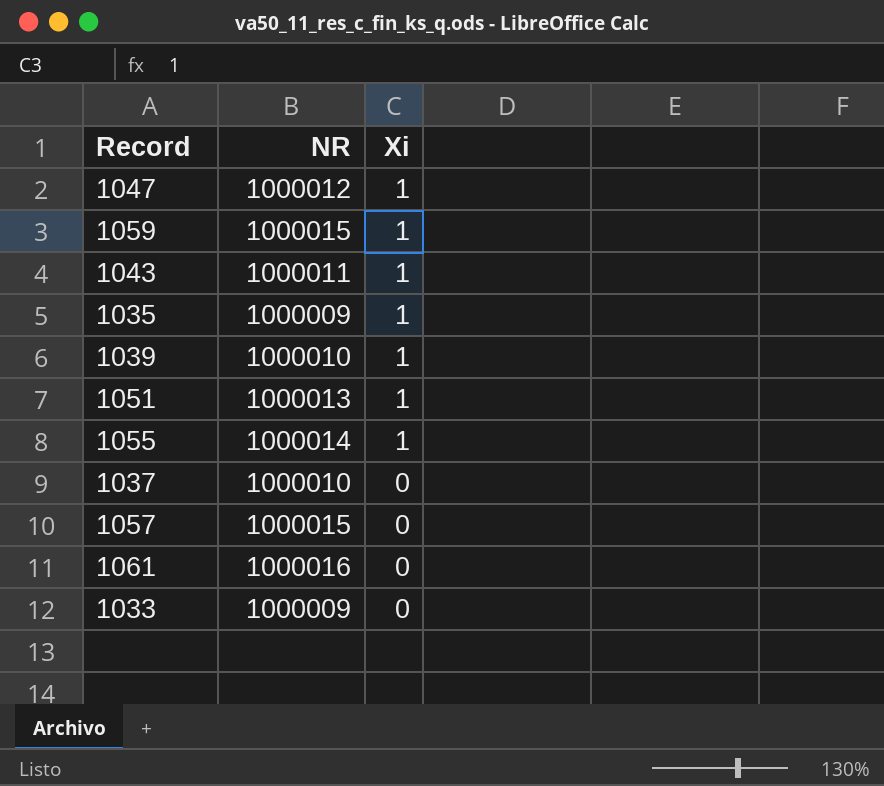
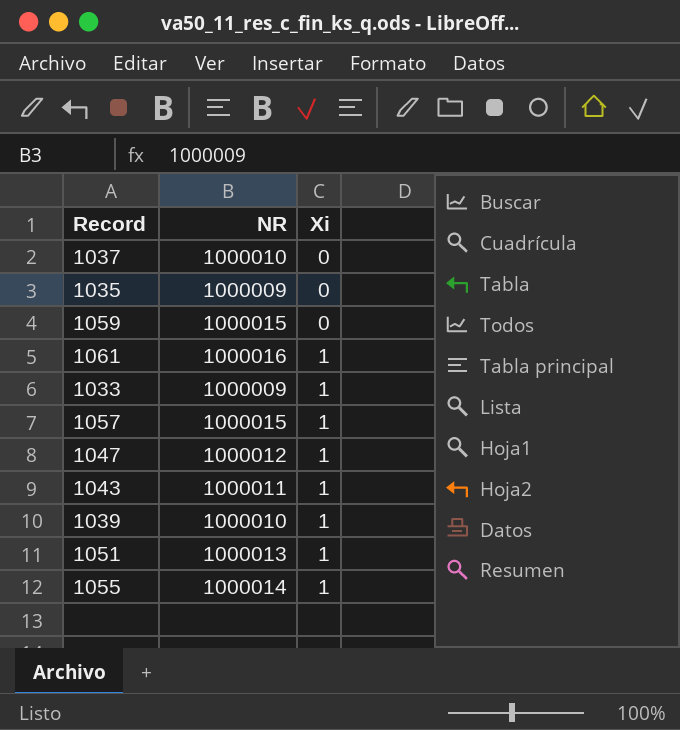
row order: Xi descending -> Xi ascending
1035 | Xi: 1 -> 0
1059 | Xi: 1 -> 0
1061 | Xi: 0 -> 1
1033 | Xi: 0 -> 1
1057 | Xi: 0 -> 1

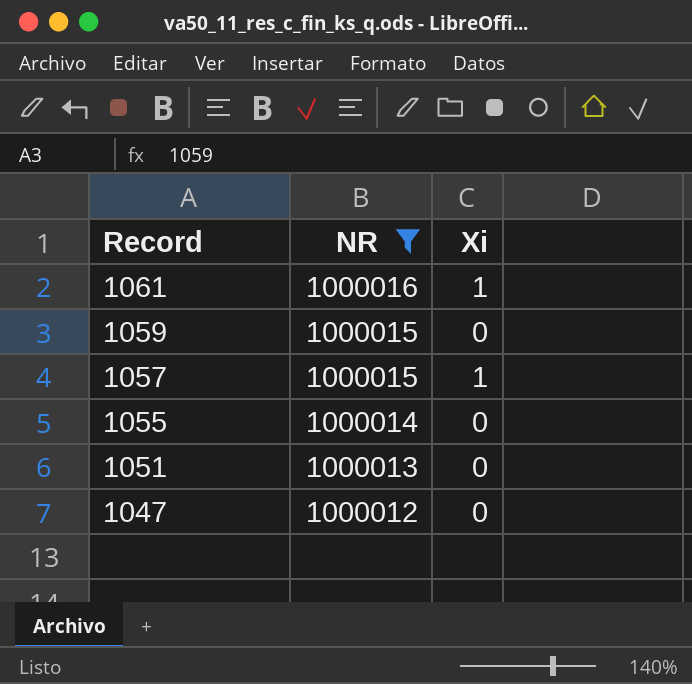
filter: none -> NR >= 1000012
row order: Xi ascending -> Record descending
1055 | Xi: 1 -> 0
1051 | Xi: 1 -> 0
1047 | Xi: 1 -> 0

